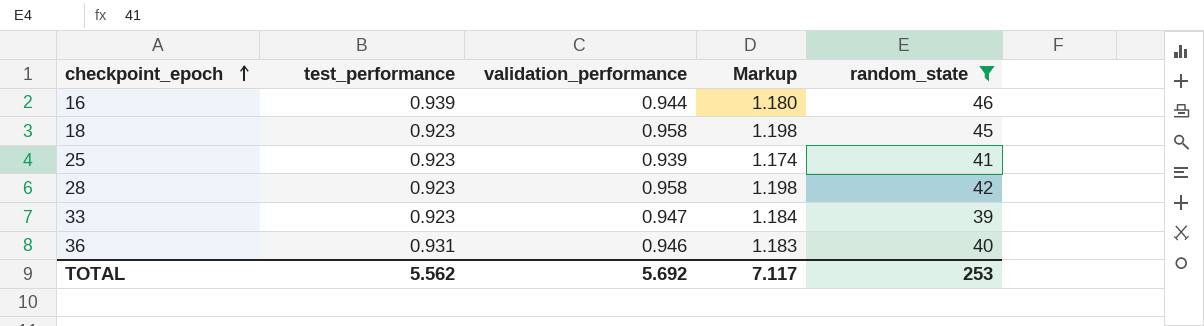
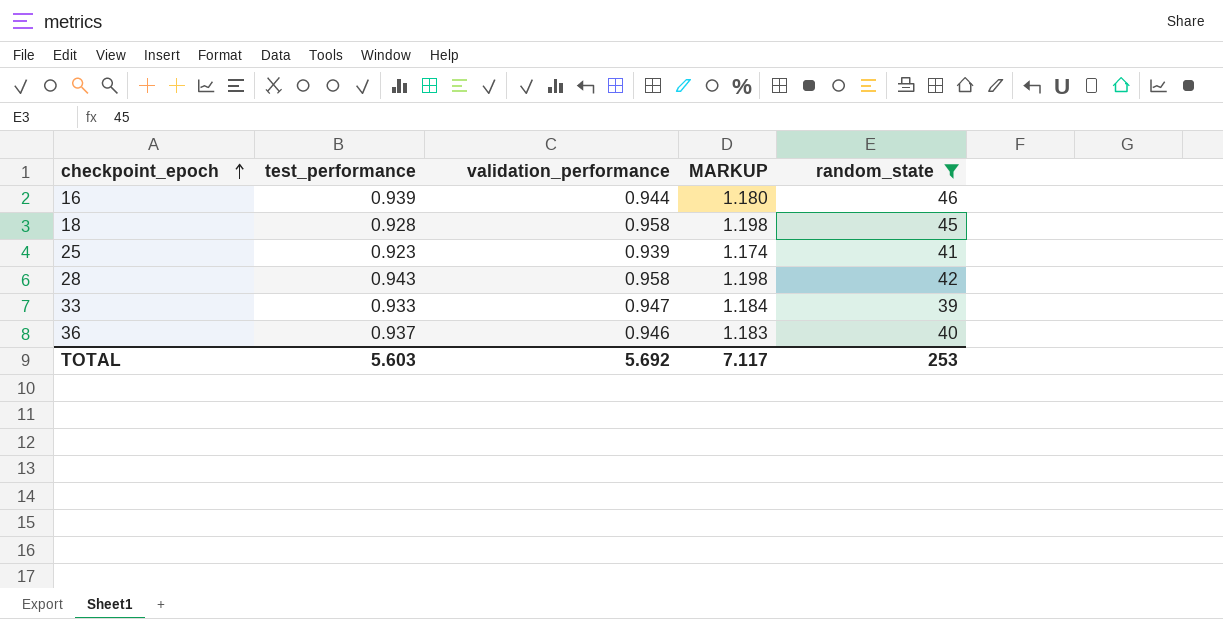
column name: Markup -> MARKUP
18 | test_performance: 0.923 -> 0.928
28 | test_performance: 0.923 -> 0.943
33 | test_performance: 0.923 -> 0.933
36 | test_performance: 0.931 -> 0.937
TOTAL | test_performance: 5.562 -> 5.603

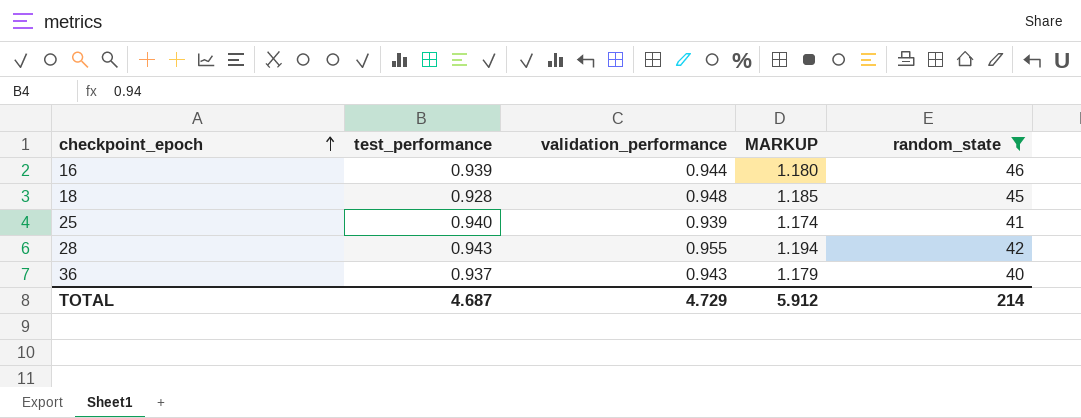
row 33: 0.933 | 0.947 | 1.184 | 39 -> none
18 | validation_performance: 0.958 -> 0.948
18 | MARKUP: 1.198 -> 1.185
25 | test_performance: 0.923 -> 0.940
28 | validation_performance: 0.958 -> 0.955
28 | MARKUP: 1.198 -> 1.194
36 | validation_performance: 0.946 -> 0.943
36 | MARKUP: 1.183 -> 1.179
TOTAL | test_performance: 5.603 -> 4.687
TOTAL | validation_performance: 5.692 -> 4.729
TOTAL | MARKUP: 7.117 -> 5.912
TOTAL | random_state: 253 -> 214

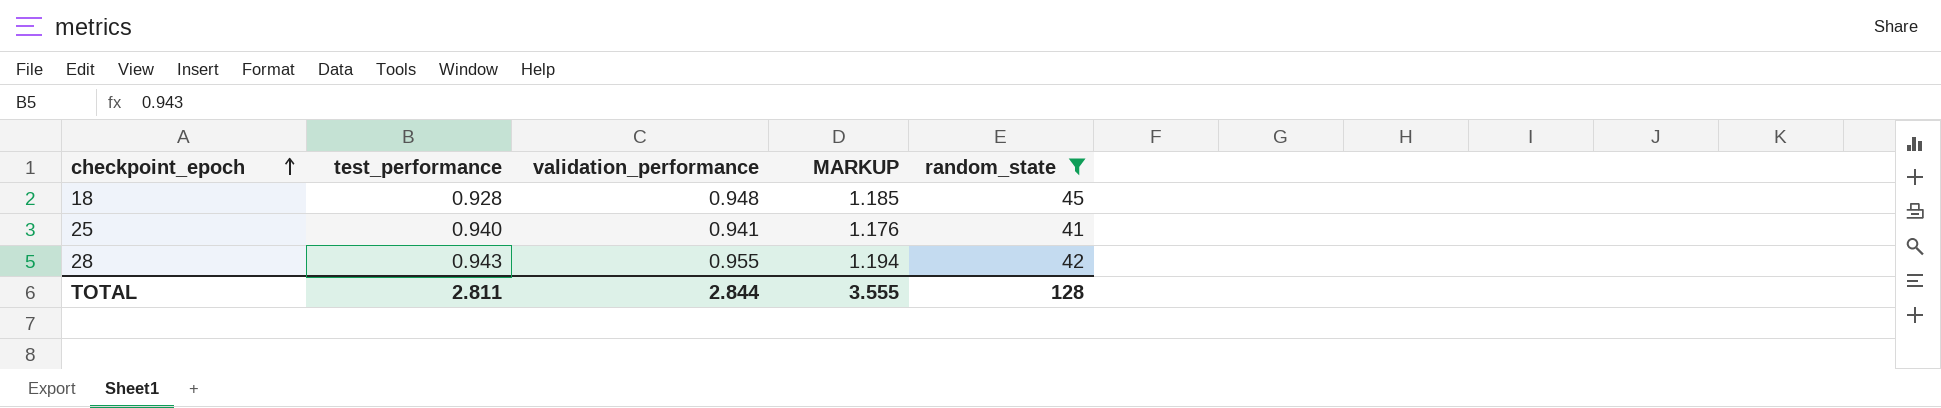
row 16: 0.939 | 0.944 | 1.180 | 46 -> none
row 36: 0.937 | 0.943 | 1.179 | 40 -> none
25 | validation_performance: 0.939 -> 0.941
25 | MARKUP: 1.174 -> 1.176
TOTAL | test_performance: 4.687 -> 2.811
TOTAL | validation_performance: 4.729 -> 2.844
TOTAL | MARKUP: 5.912 -> 3.555
TOTAL | random_state: 214 -> 128

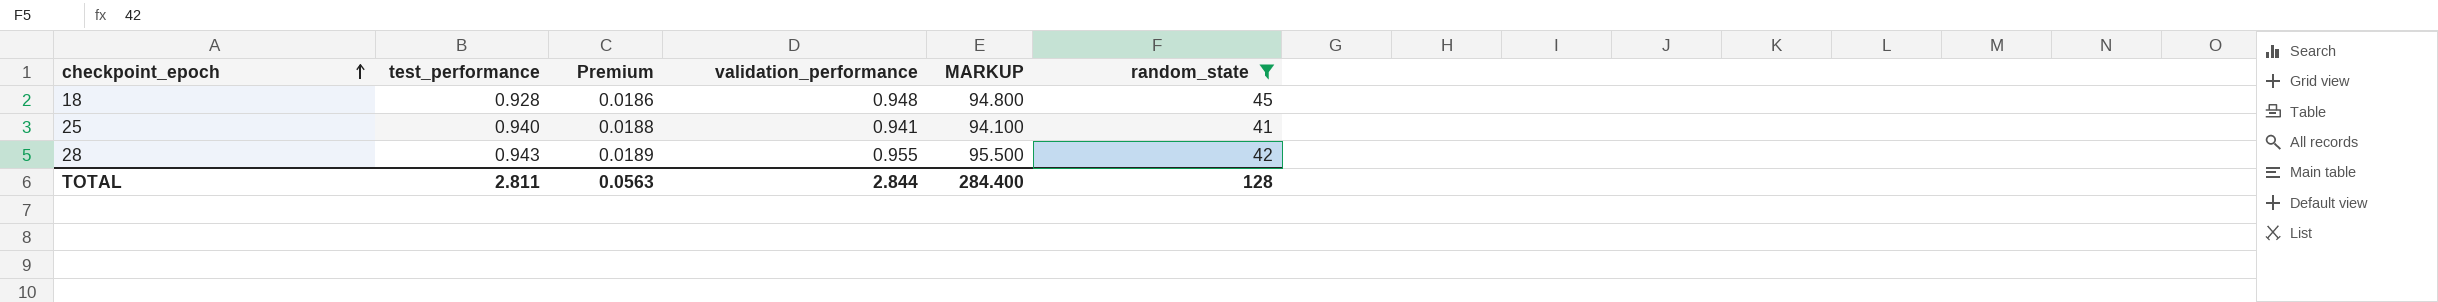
column Premium | formula: none -> [test_performance] * 0.02
column MARKUP | formula: [validation_performance] * 1.25 -> [validation_performance] * 100
TOTAL | MARKUP: 3.555 -> 284.400

